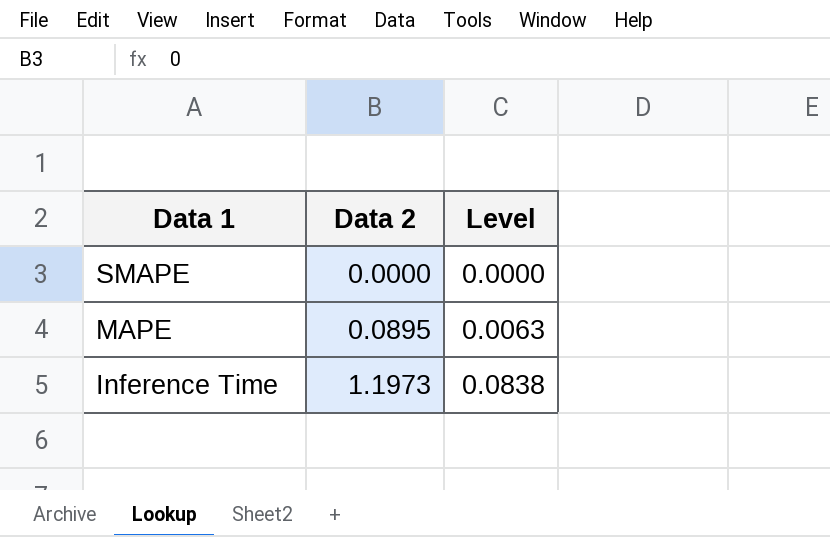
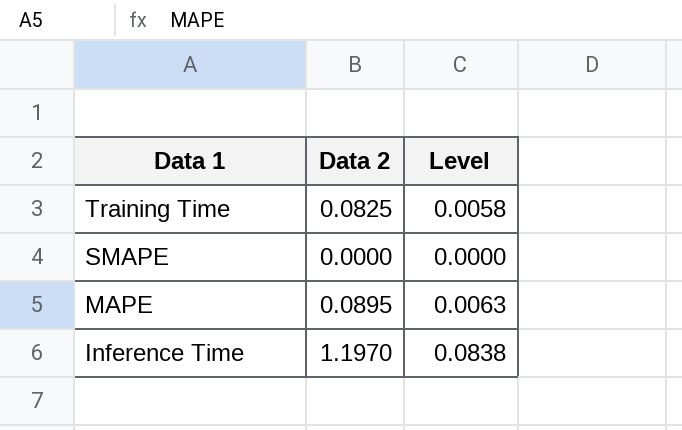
row Training Time: none -> 0.0825 | 0.0058
Inference Time | Data 2: 1.1973 -> 1.1970

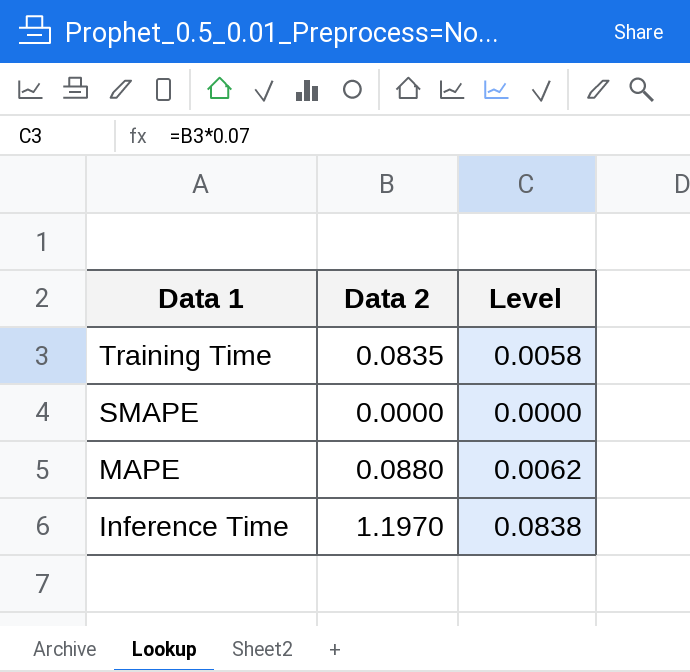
Training Time | Data 2: 0.0825 -> 0.0835
MAPE | Data 2: 0.0895 -> 0.0880
MAPE | Level: 0.0063 -> 0.0062

